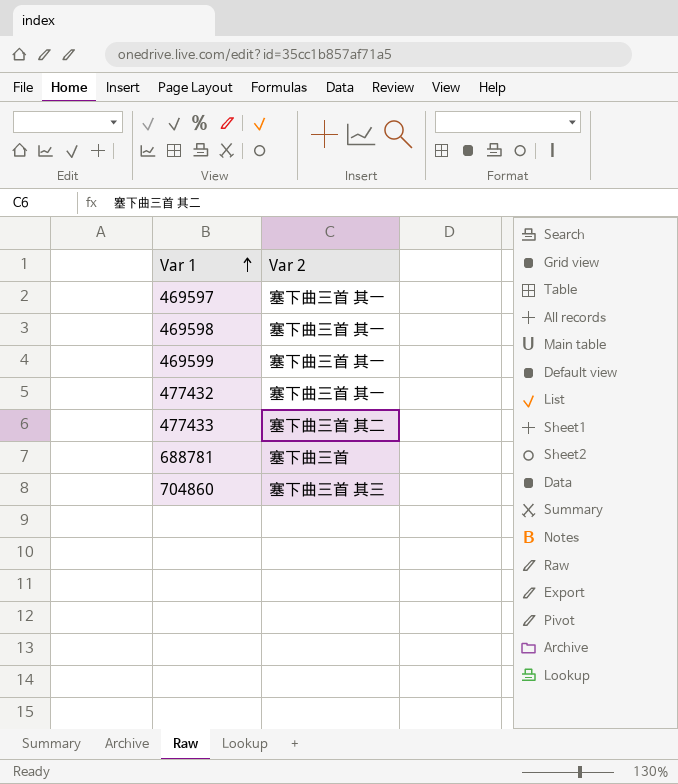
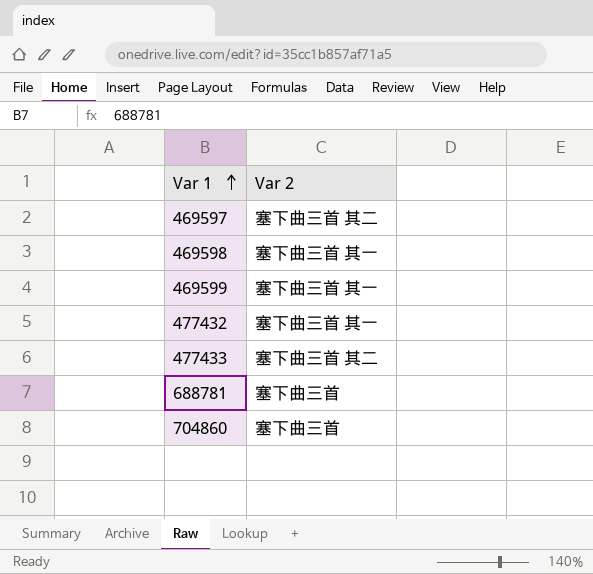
469597 | Var 2: 塞下曲三首 其一 -> 塞下曲三首 其二
704860 | Var 2: 塞下曲三首 其三 -> 塞下曲三首

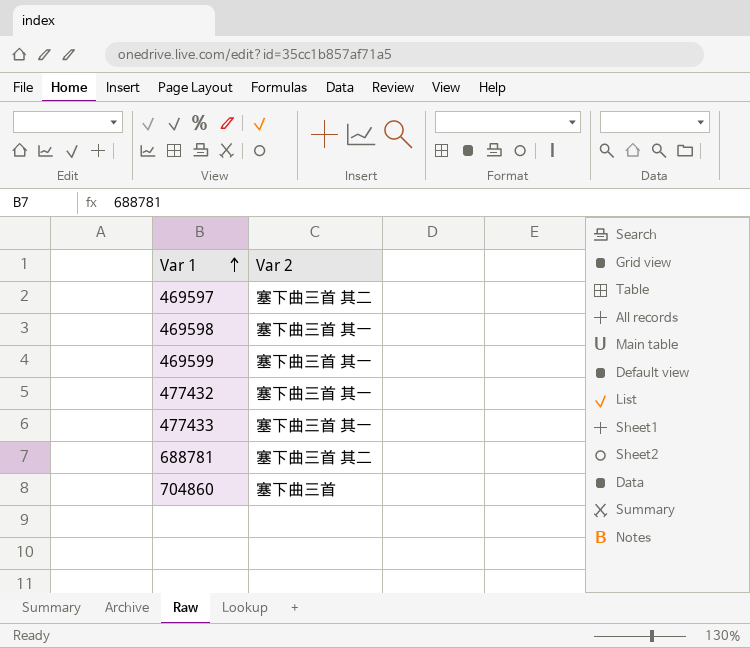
477433 | Var 2: 塞下曲三首 其二 -> 塞下曲三首 其一
688781 | Var 2: 塞下曲三首 -> 塞下曲三首 其二

